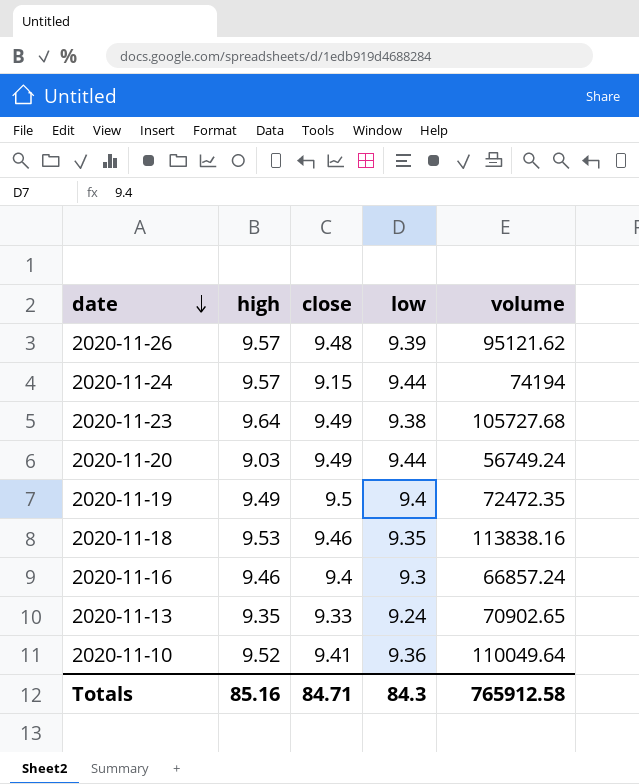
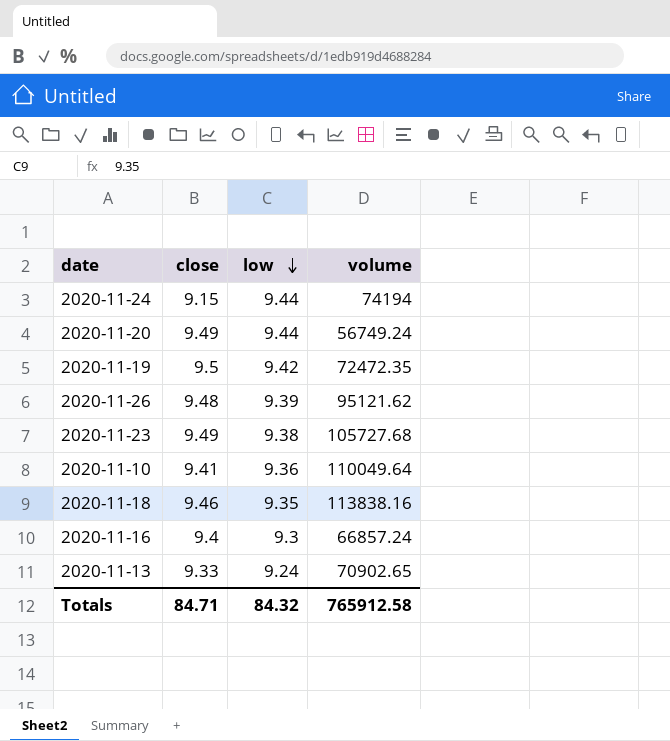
row order: date descending -> low descending
column high | position: 2 -> none
2020-11-19 | low: 9.4 -> 9.42
Totals | low: 84.3 -> 84.32

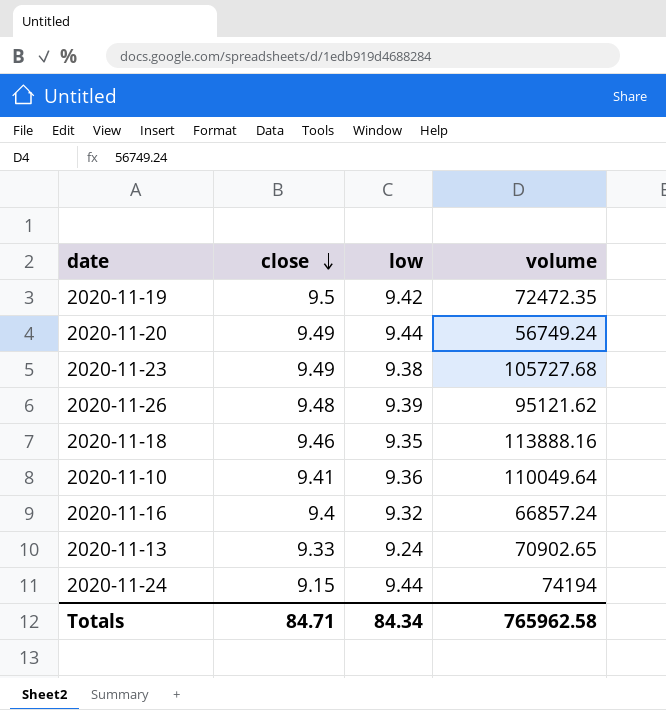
row order: low descending -> close descending
2020-11-18 | volume: 113838.16 -> 113888.16
2020-11-16 | low: 9.3 -> 9.32
Totals | low: 84.32 -> 84.34
Totals | volume: 765912.58 -> 765962.58

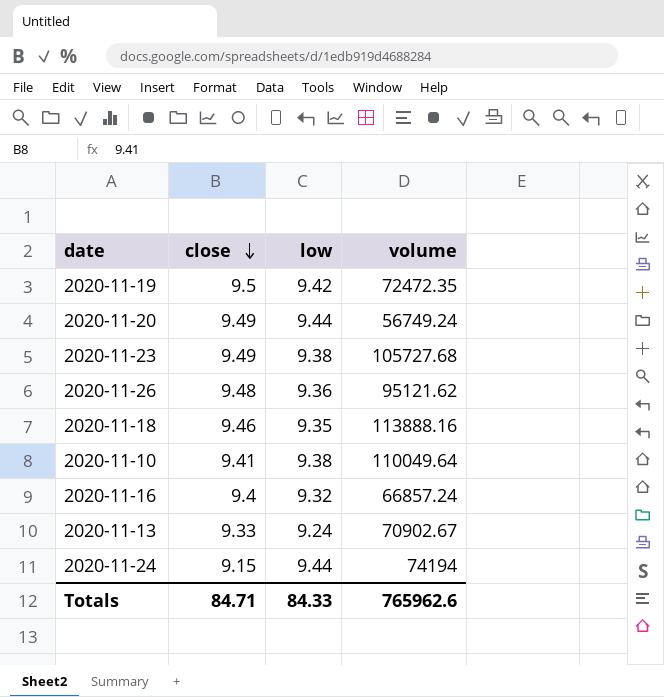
2020-11-26 | low: 9.39 -> 9.36
2020-11-10 | low: 9.36 -> 9.38
2020-11-13 | volume: 70902.65 -> 70902.67
Totals | low: 84.34 -> 84.33
Totals | volume: 765962.58 -> 765962.6

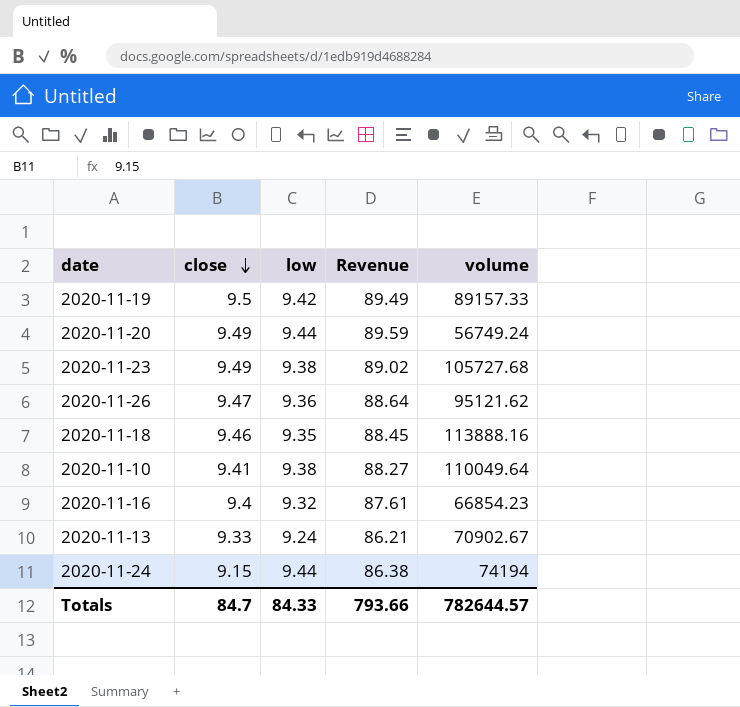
column Revenue | formula: none -> [close] * [low]
2020-11-19 | volume: 72472.35 -> 89157.33
2020-11-26 | close: 9.48 -> 9.47
2020-11-16 | volume: 66857.24 -> 66854.23
Totals | close: 84.71 -> 84.7
Totals | volume: 765962.6 -> 782644.57

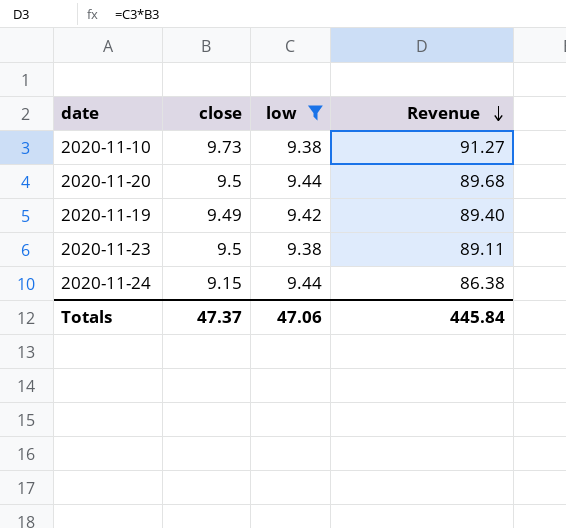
filter: none -> low >= 9.38
row order: close descending -> Revenue descending
column volume | position: 5 -> none
2020-11-10 | close: 9.41 -> 9.73
2020-11-10 | Revenue: 88.27 -> 91.27
2020-11-20 | close: 9.49 -> 9.5
2020-11-20 | Revenue: 89.59 -> 89.68
2020-11-19 | close: 9.5 -> 9.49
2020-11-19 | Revenue: 89.49 -> 89.40
2020-11-23 | close: 9.49 -> 9.5
2020-11-23 | Revenue: 89.02 -> 89.11
Totals | close: 84.7 -> 47.37
Totals | low: 84.33 -> 47.06
Totals | Revenue: 793.66 -> 445.84

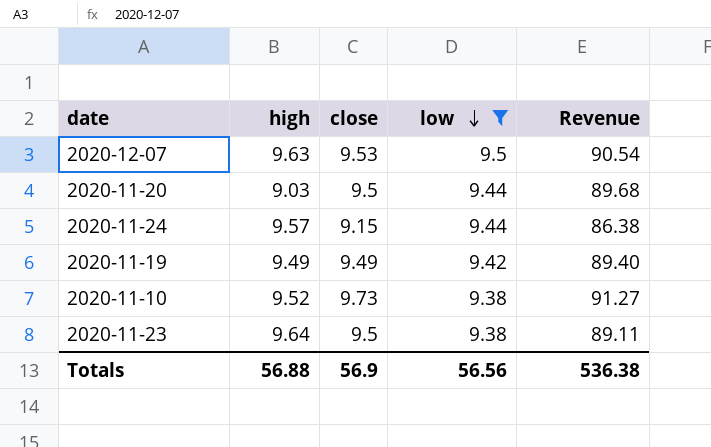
row order: Revenue descending -> low descending
column high | position: none -> 2
row 2020-12-07: none -> 9.63 | 9.53 | 9.5 | 90.54
Totals | close: 47.37 -> 56.9
Totals | low: 47.06 -> 56.56
Totals | Revenue: 445.84 -> 536.38

